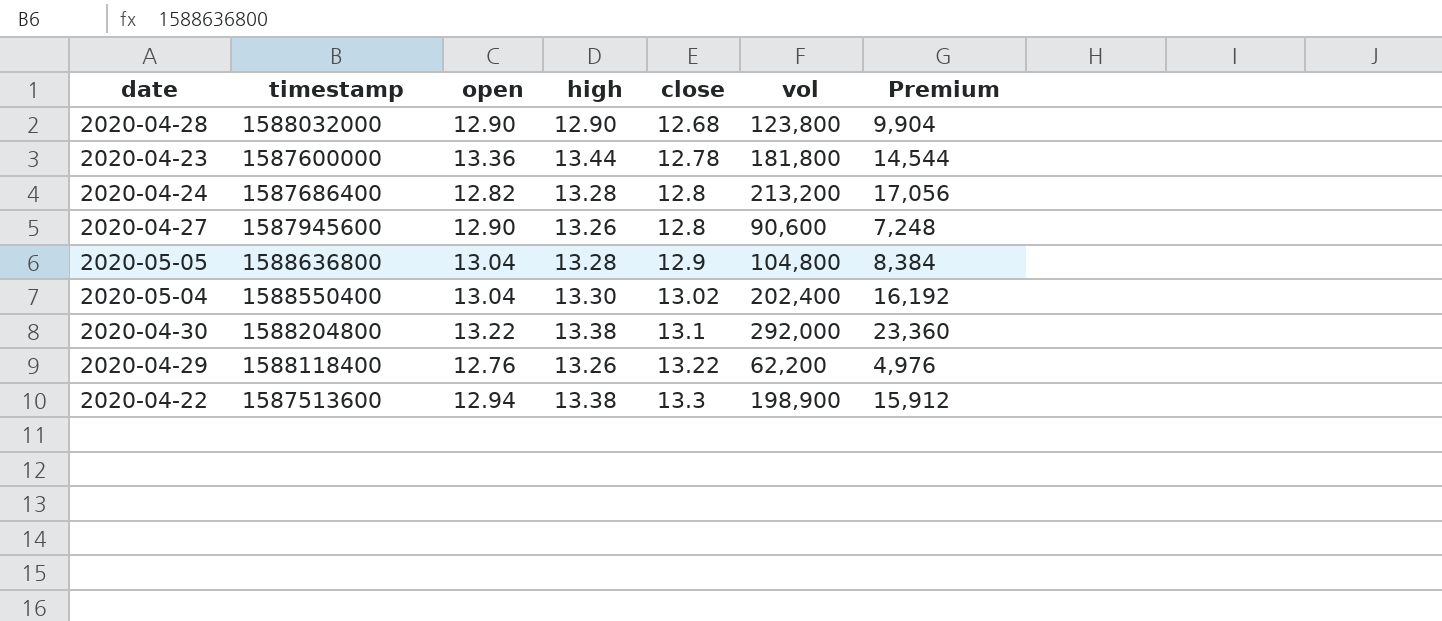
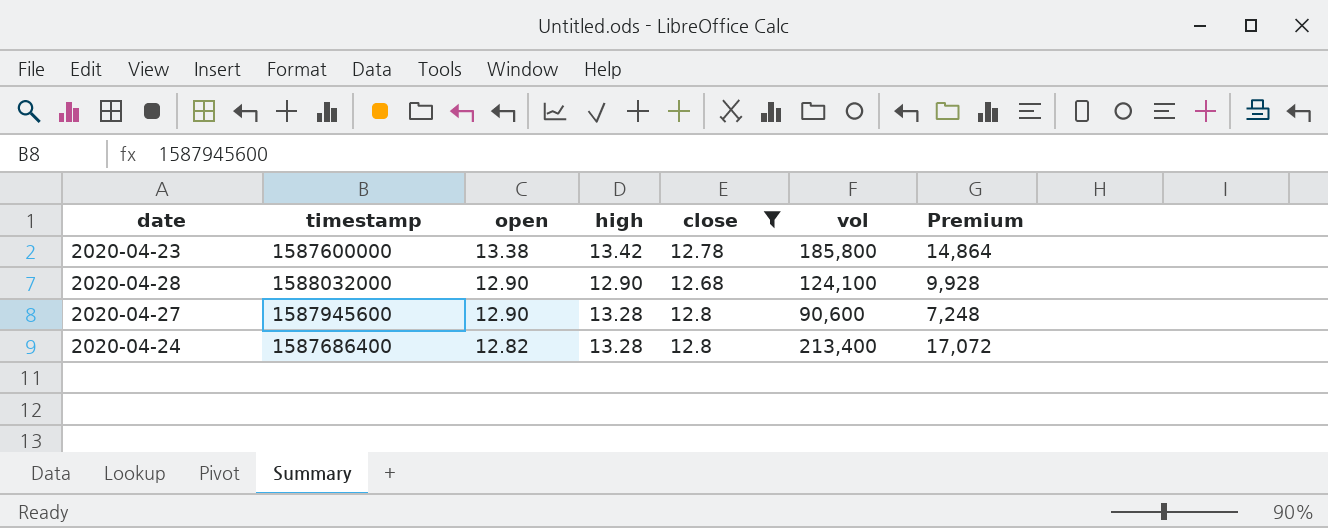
filter: none -> close <= 12.8
row order: close ascending -> open descending
2020-04-23 | open: 13.36 -> 13.38
2020-04-23 | high: 13.44 -> 13.42
2020-04-23 | vol: 181,800 -> 185,800
2020-04-23 | Premium: 14,544 -> 14,864
2020-04-28 | vol: 123,800 -> 124,100
2020-04-28 | Premium: 9,904 -> 9,928
2020-04-27 | high: 13.26 -> 13.28
2020-04-24 | vol: 213,200 -> 213,400
2020-04-24 | Premium: 17,056 -> 17,072

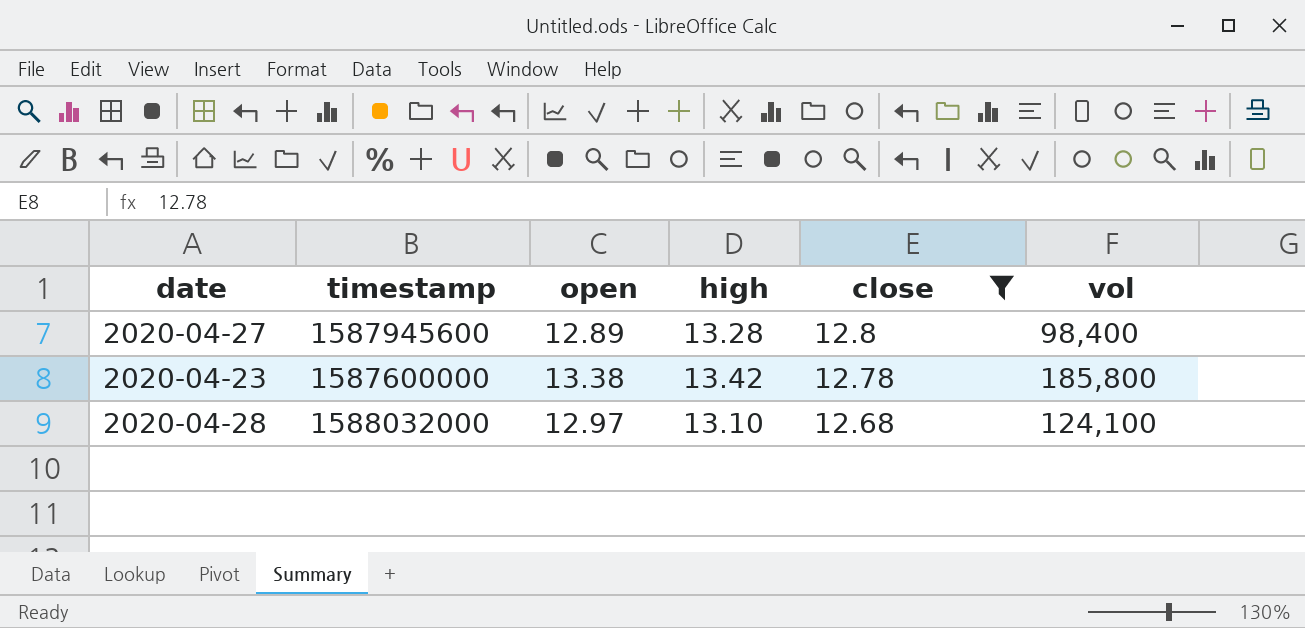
row order: open descending -> close descending
column Premium | formula: [vol] * 0.08 -> none
row 2020-04-24: 1587686400 | 12.82 | 13.28 | 12.8 | 213,400 | 17,072 -> none
2020-04-27 | open: 12.90 -> 12.89
2020-04-27 | vol: 90,600 -> 98,400
2020-04-28 | open: 12.90 -> 12.97
2020-04-28 | high: 12.90 -> 13.10

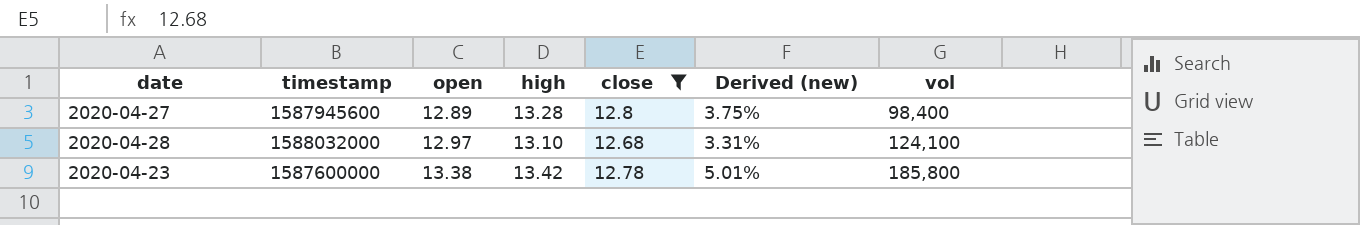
row order: close descending -> open ascending
column Derived (new) | formula: none -> ([high] - [close]) / [close]

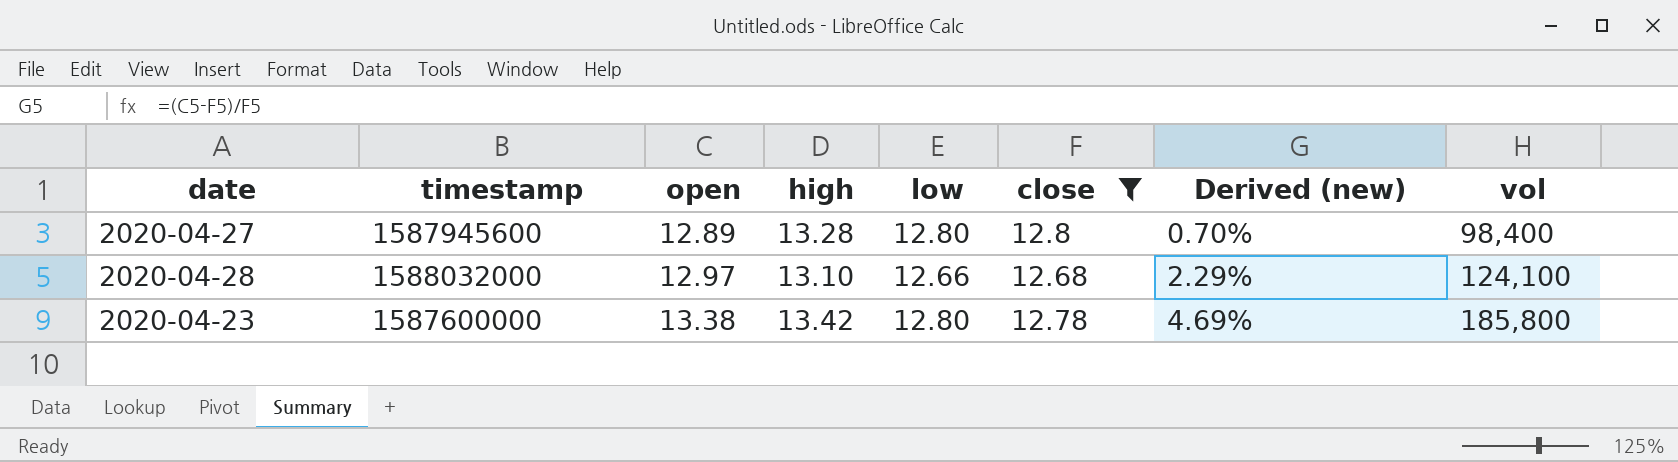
column low | position: none -> 5
column Derived (new) | formula: ([high] - [close]) / [close] -> ([open] - [close]) / [close]

